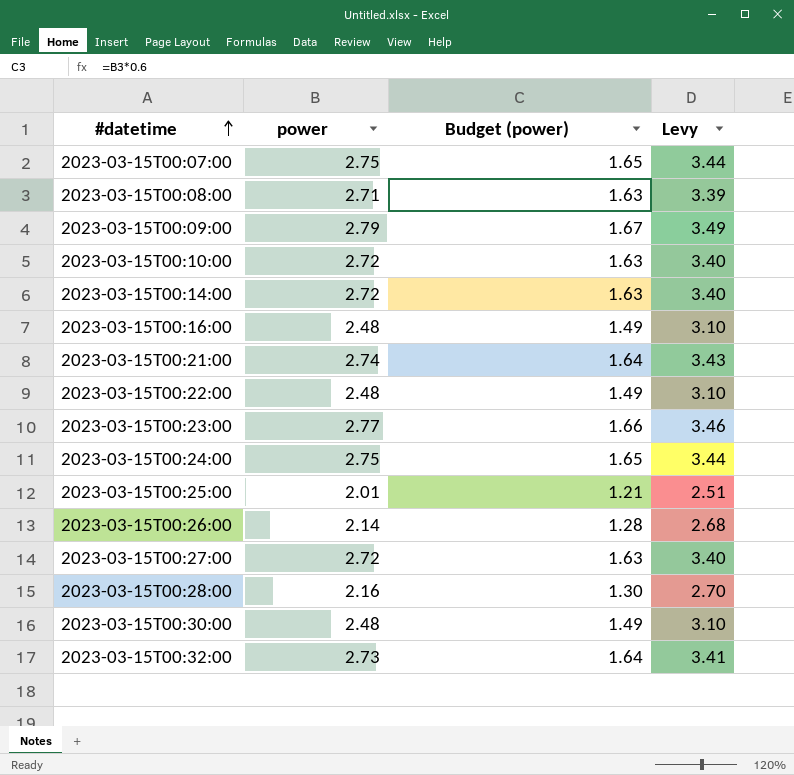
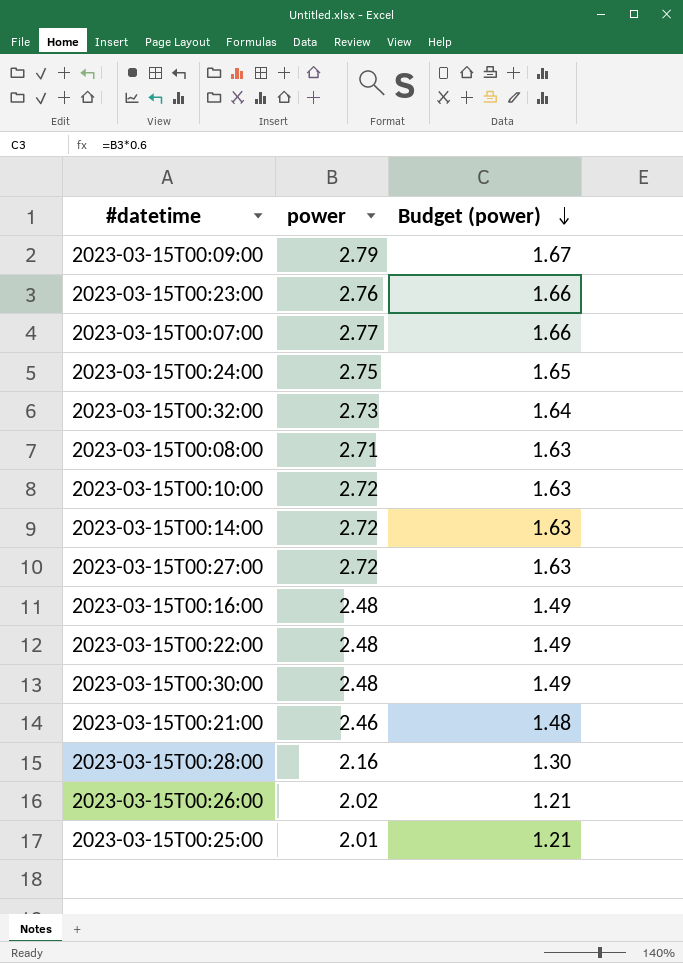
row order: #datetime ascending -> Budget (power) descending
column Levy | formula: [power] * 1.25 -> none
2023-03-15T00:23:00 | power: 2.77 -> 2.76
2023-03-15T00:07:00 | power: 2.75 -> 2.77
2023-03-15T00:07:00 | Budget (power): 1.65 -> 1.66
2023-03-15T00:21:00 | power: 2.74 -> 2.46
2023-03-15T00:21:00 | Budget (power): 1.64 -> 1.48
2023-03-15T00:26:00 | power: 2.14 -> 2.02
2023-03-15T00:26:00 | Budget (power): 1.28 -> 1.21

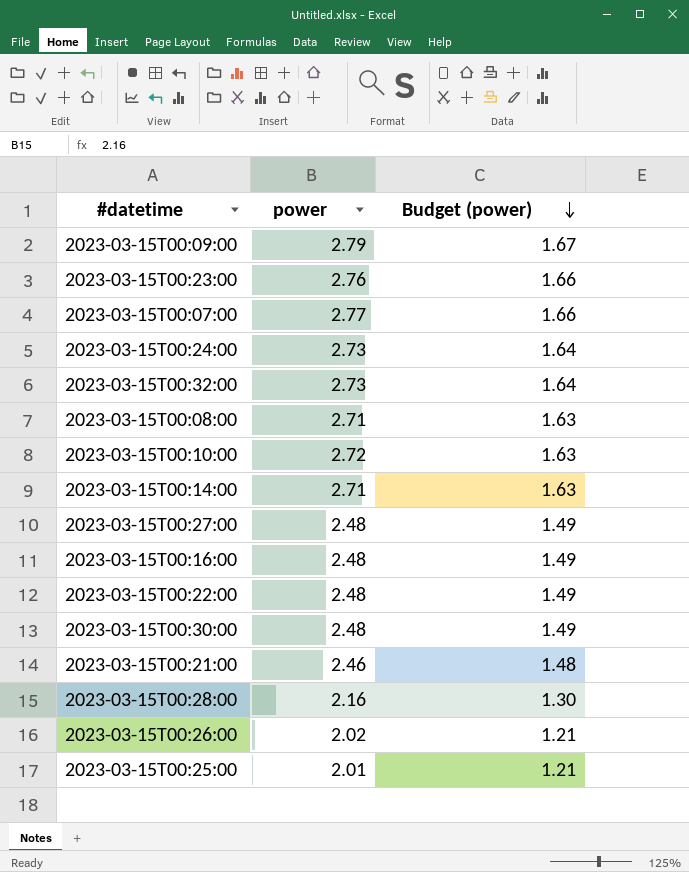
2023-03-15T00:24:00 | power: 2.75 -> 2.73
2023-03-15T00:24:00 | Budget (power): 1.65 -> 1.64
2023-03-15T00:14:00 | power: 2.72 -> 2.71
2023-03-15T00:27:00 | power: 2.72 -> 2.48
2023-03-15T00:27:00 | Budget (power): 1.63 -> 1.49

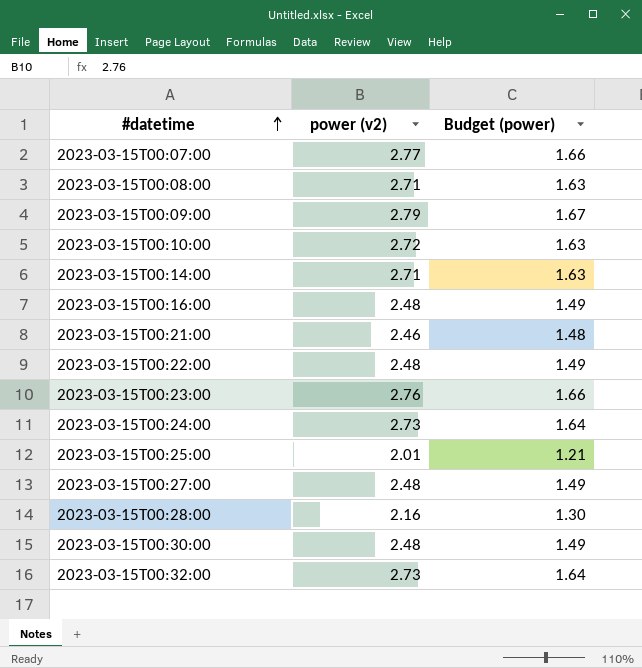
row order: Budget (power) descending -> #datetime ascending
column name: power -> power (v2)
row 2023-03-15T00:26:00: 2.02 | 1.21 -> none

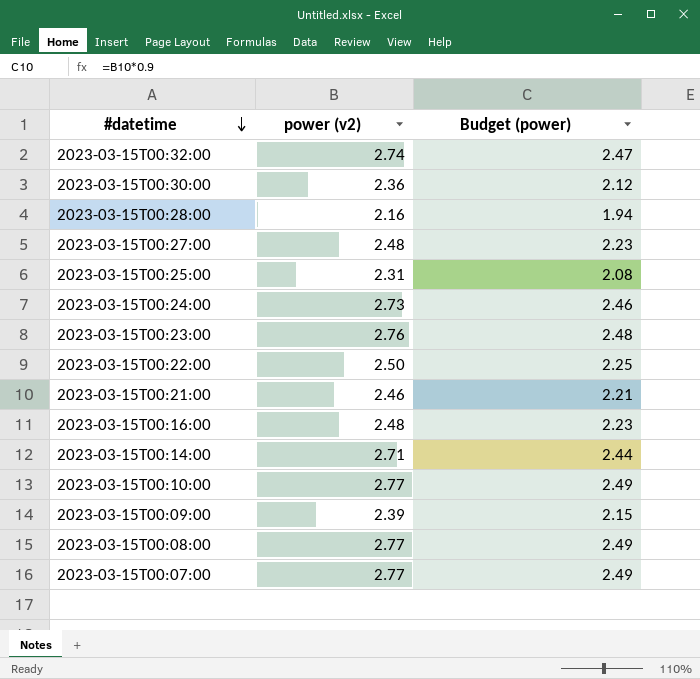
row order: #datetime ascending -> #datetime descending
column Budget (power) | formula: [power (v2)] * 0.6 -> [power (v2)] * 0.9
2023-03-15T00:32:00 | power (v2): 2.73 -> 2.74
2023-03-15T00:30:00 | power (v2): 2.48 -> 2.36
2023-03-15T00:25:00 | power (v2): 2.01 -> 2.31
2023-03-15T00:22:00 | power (v2): 2.48 -> 2.50
2023-03-15T00:10:00 | power (v2): 2.72 -> 2.77
2023-03-15T00:09:00 | power (v2): 2.79 -> 2.39
2023-03-15T00:08:00 | power (v2): 2.71 -> 2.77

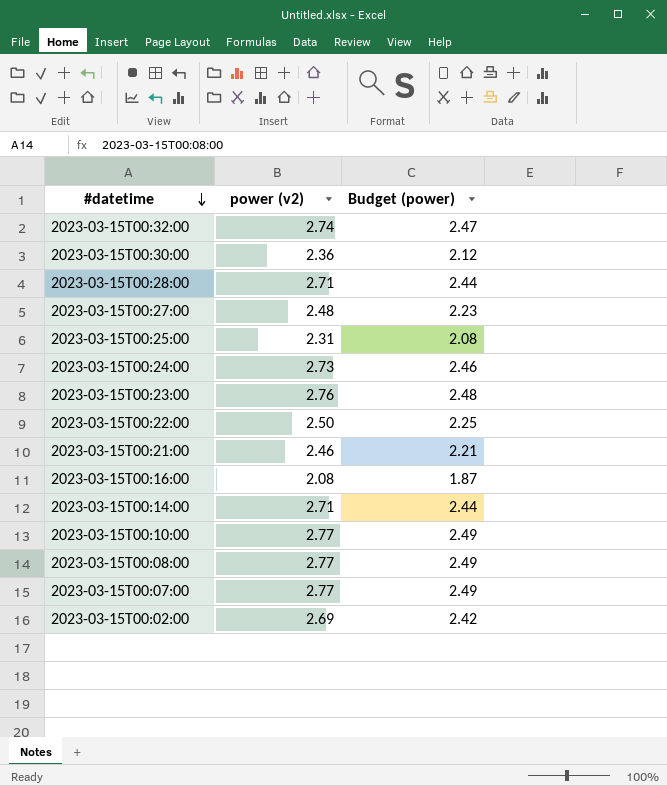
row 2023-03-15T00:09:00: 2.39 | 2.15 -> none
2023-03-15T00:28:00 | power (v2): 2.16 -> 2.71
2023-03-15T00:28:00 | Budget (power): 1.94 -> 2.44
2023-03-15T00:16:00 | power (v2): 2.48 -> 2.08
2023-03-15T00:16:00 | Budget (power): 2.23 -> 1.87
row 2023-03-15T00:02:00: none -> 2.69 | 2.42

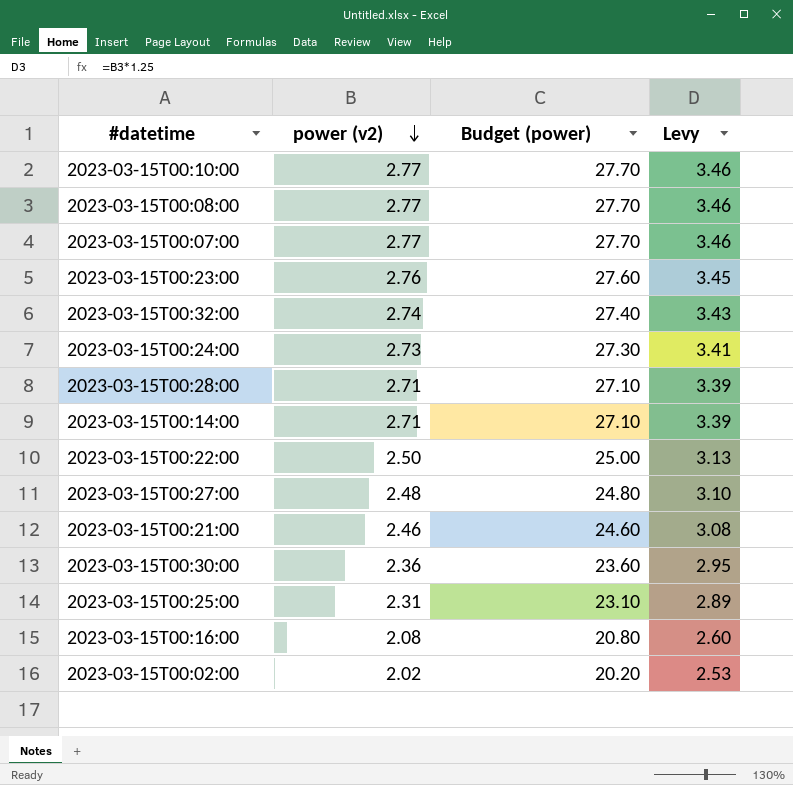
row order: #datetime descending -> power (v2) descending
column Budget (power) | formula: [power (v2)] * 0.9 -> [power (v2)] * 10
column Levy | formula: none -> [power (v2)] * 1.25
2023-03-15T00:02:00 | power (v2): 2.69 -> 2.02

